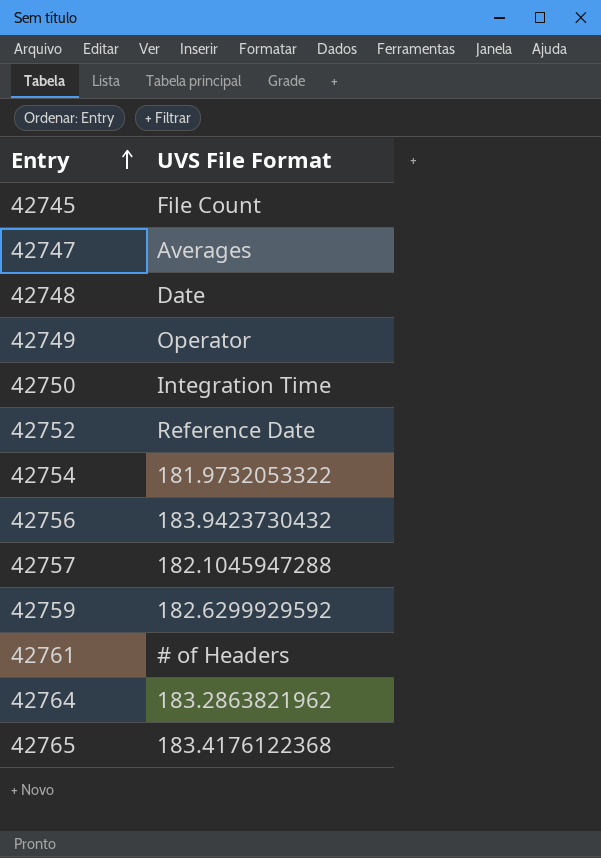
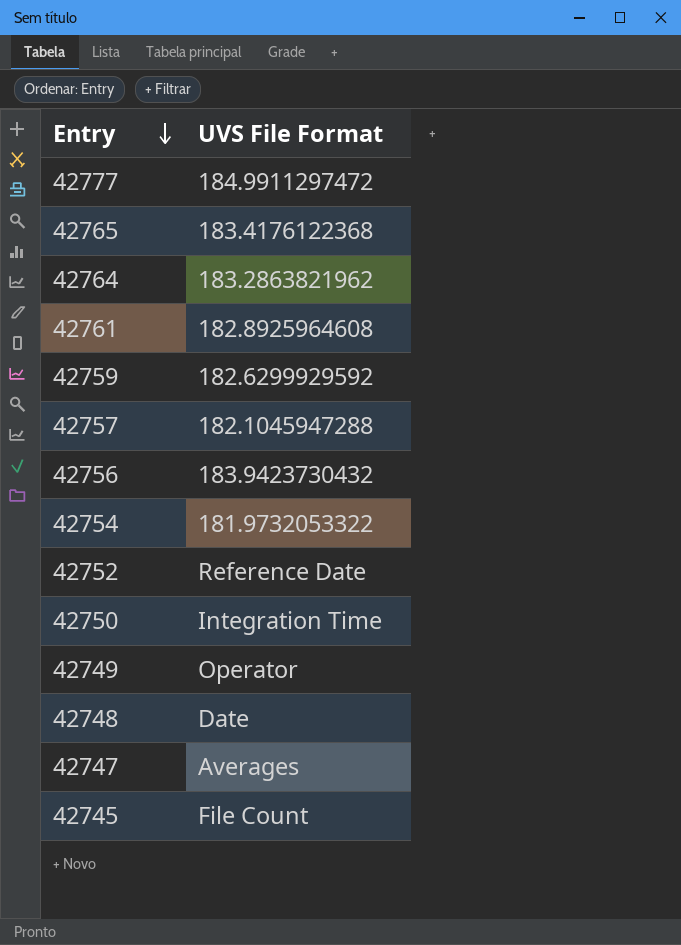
row order: Entry ascending -> Entry descending
row 42777: none -> 184.9911297472
42761 | UVS File Format: # of Headers -> 182.8925964608

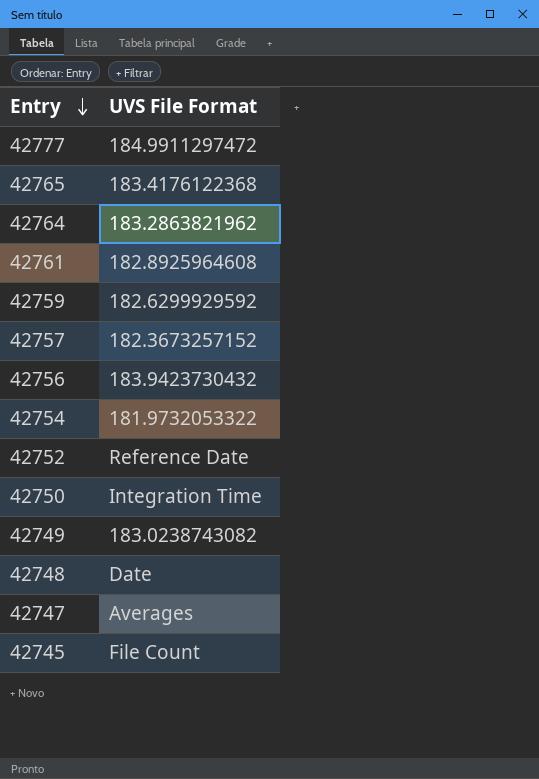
42757 | UVS File Format: 182.1045947288 -> 182.3673257152
42749 | UVS File Format: Operator -> 183.0238743082

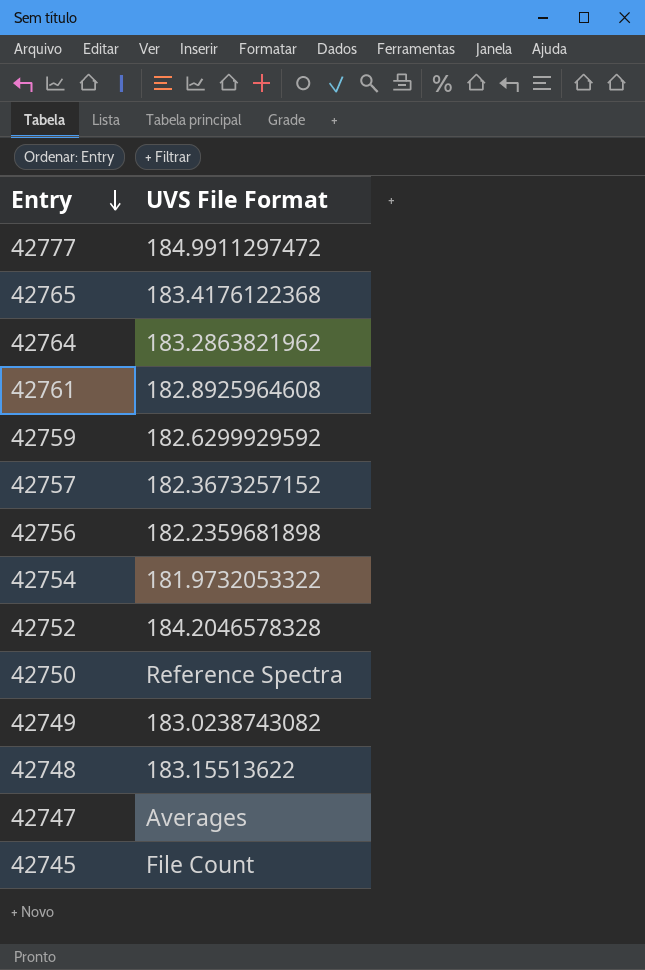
42756 | UVS File Format: 183.9423730432 -> 182.2359681898
42752 | UVS File Format: Reference Date -> 184.2046578328
42750 | UVS File Format: Integration Time -> Reference Spectra
42748 | UVS File Format: Date -> 183.15513622

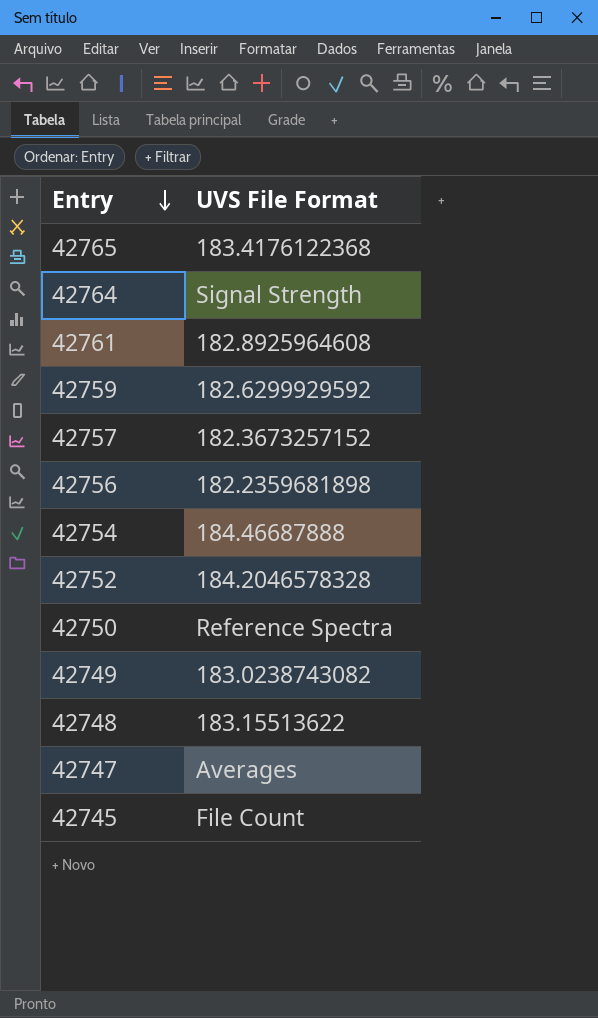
row 42777: 184.9911297472 -> none
42764 | UVS File Format: 183.2863821962 -> Signal Strength
42754 | UVS File Format: 181.9732053322 -> 184.46687888

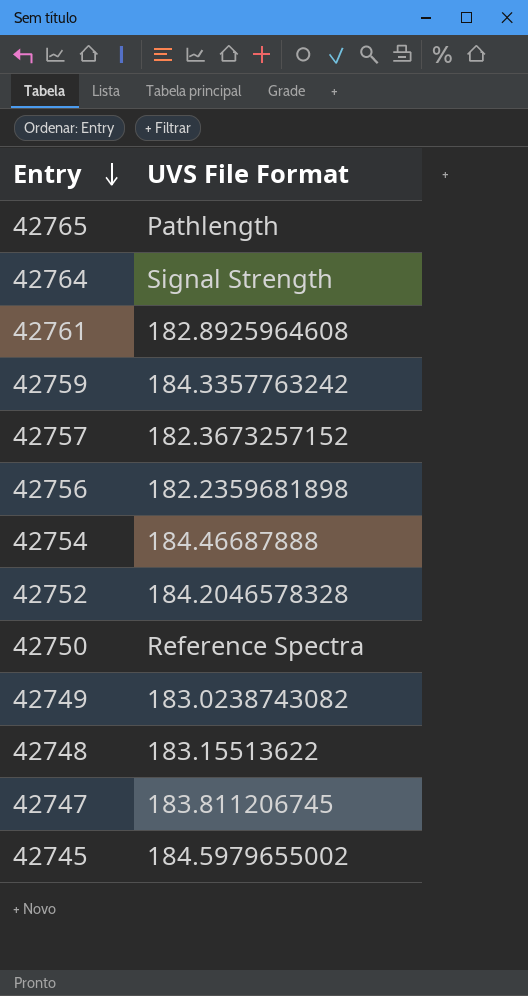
42765 | UVS File Format: 183.4176122368 -> Pathlength
42759 | UVS File Format: 182.6299929592 -> 184.3357763242
42747 | UVS File Format: Averages -> 183.811206745
42745 | UVS File Format: File Count -> 184.5979655002

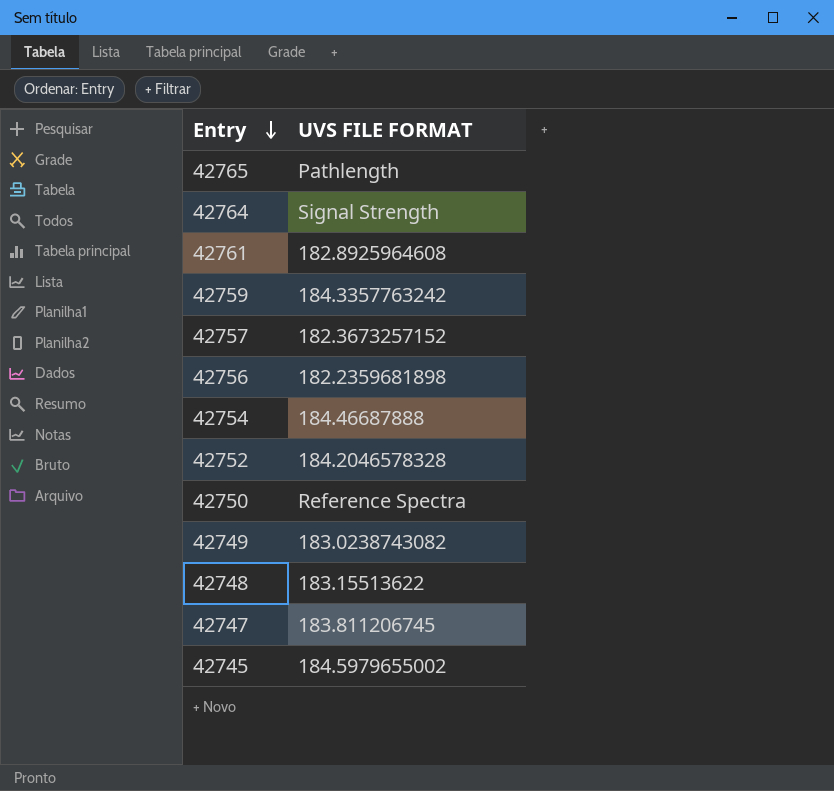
column name: UVS File Format -> UVS FILE FORMAT

